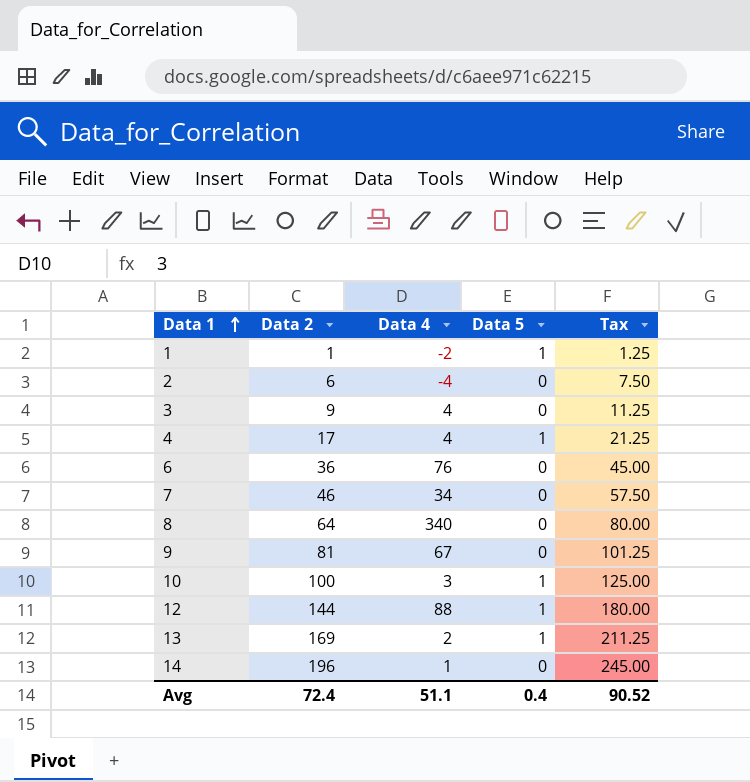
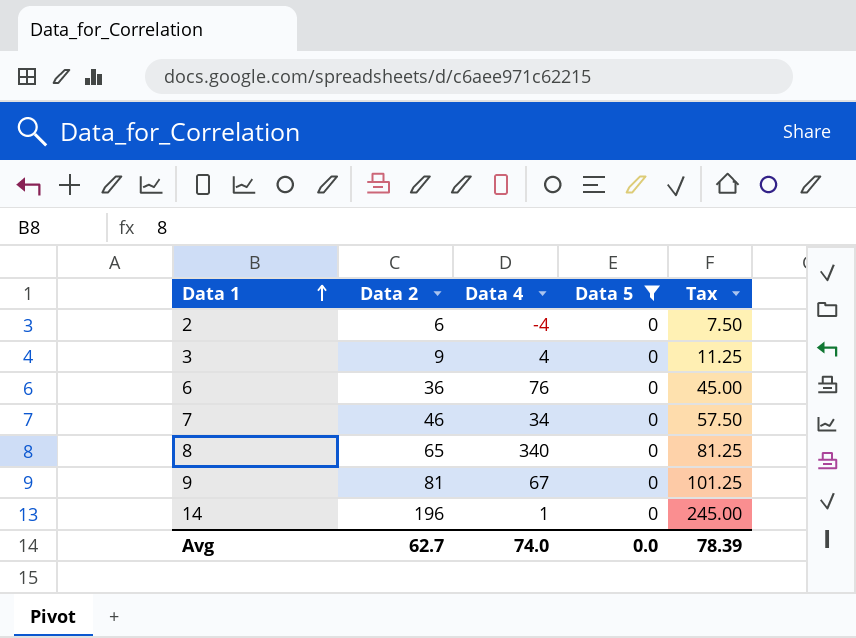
filter: none -> Data 5 = 0
8 | Data 2: 64 -> 65
8 | Tax: 80.00 -> 81.25
Avg | Data 2: 72.4 -> 62.7
Avg | Data 4: 51.1 -> 74.0
Avg | Data 5: 0.4 -> 0.0
Avg | Tax: 90.52 -> 78.39

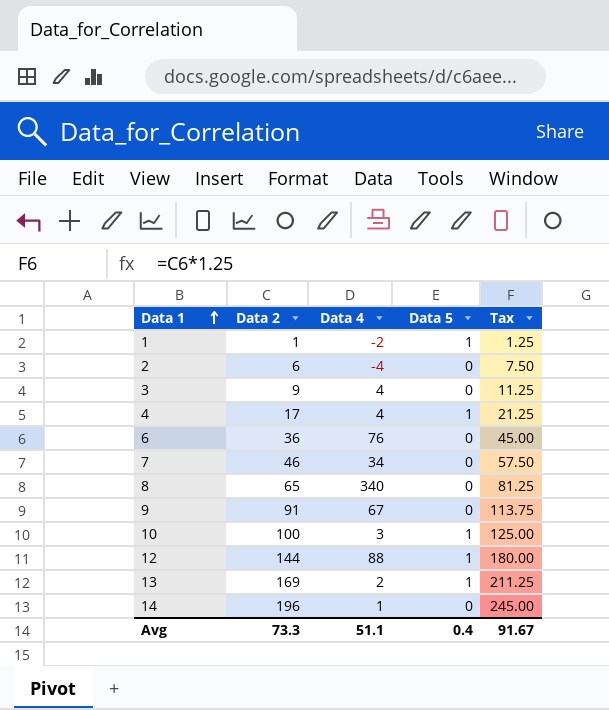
filter: Data 5 = 0 -> none
9 | Data 2: 81 -> 91
9 | Tax: 101.25 -> 113.75
Avg | Data 2: 62.7 -> 73.3
Avg | Data 4: 74.0 -> 51.1
Avg | Data 5: 0.0 -> 0.4
Avg | Tax: 78.39 -> 91.67

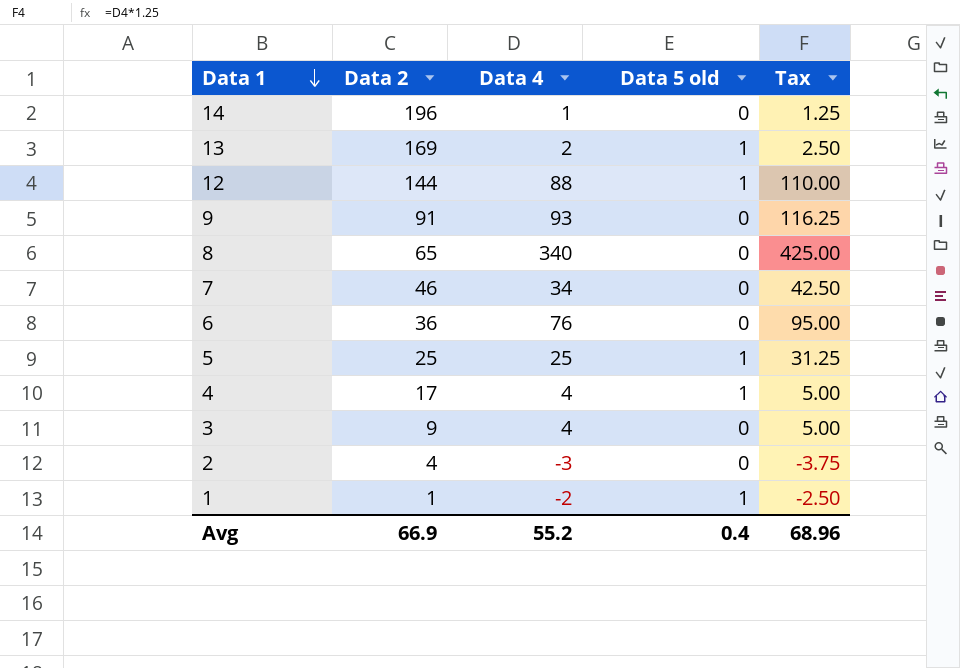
row order: Data 1 ascending -> Data 1 descending
column name: Data 5 -> Data 5 old
column Tax | formula: [Data 2] * 1.25 -> [Data 4] * 1.25
row 10: 100 | 3 | 1 | 125.00 -> none
9 | Data 4: 67 -> 93
row 5: none -> 25 | 25 | 1 | 31.25
2 | Data 2: 6 -> 4
2 | Data 4: -4 -> -3
Avg | Data 2: 73.3 -> 66.9
Avg | Data 4: 51.1 -> 55.2
Avg | Tax: 91.67 -> 68.96

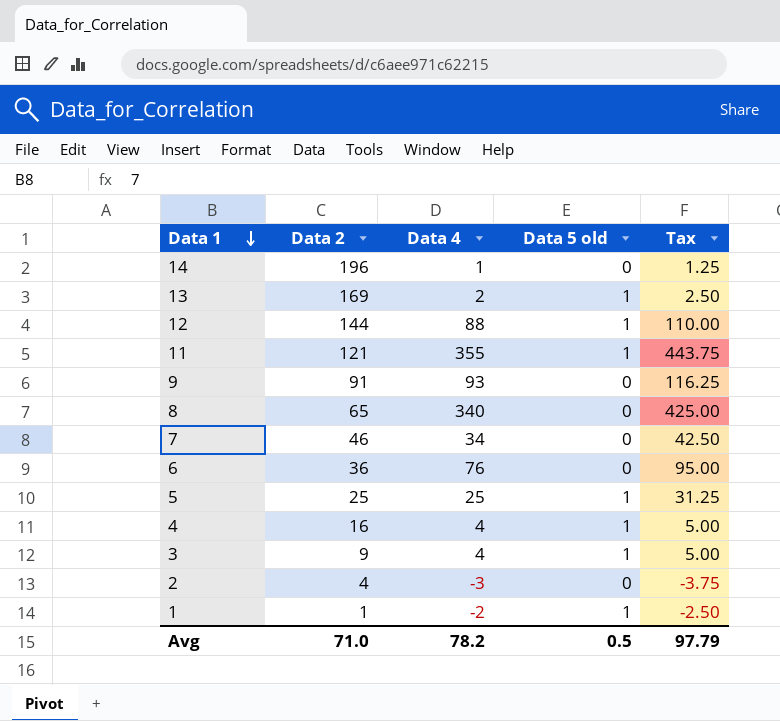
row 11: none -> 121 | 355 | 1 | 443.75
4 | Data 2: 17 -> 16
3 | Data 5 old: 0 -> 1
Avg | Data 2: 66.9 -> 71.0
Avg | Data 4: 55.2 -> 78.2
Avg | Data 5 old: 0.4 -> 0.5
Avg | Tax: 68.96 -> 97.79

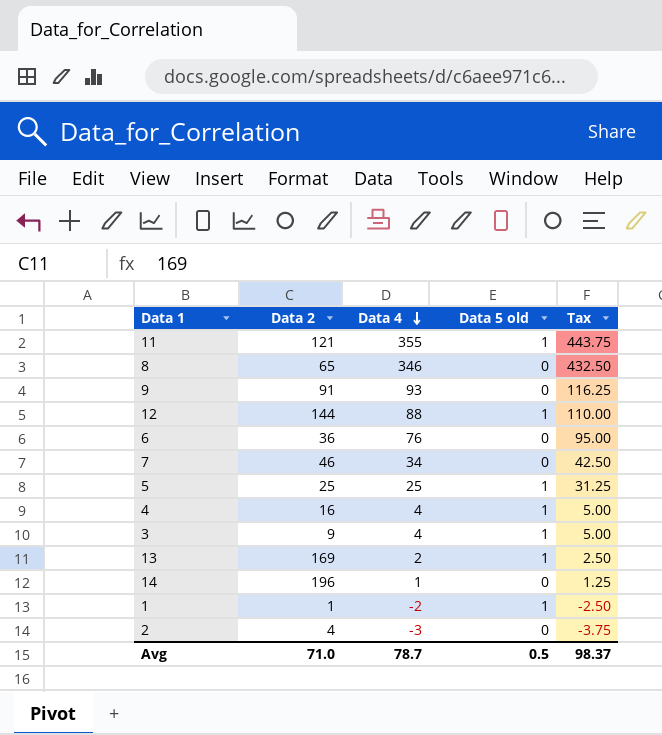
row order: Data 1 descending -> Data 4 descending
8 | Data 4: 340 -> 346
8 | Tax: 425.00 -> 432.50
Avg | Data 4: 78.2 -> 78.7
Avg | Tax: 97.79 -> 98.37

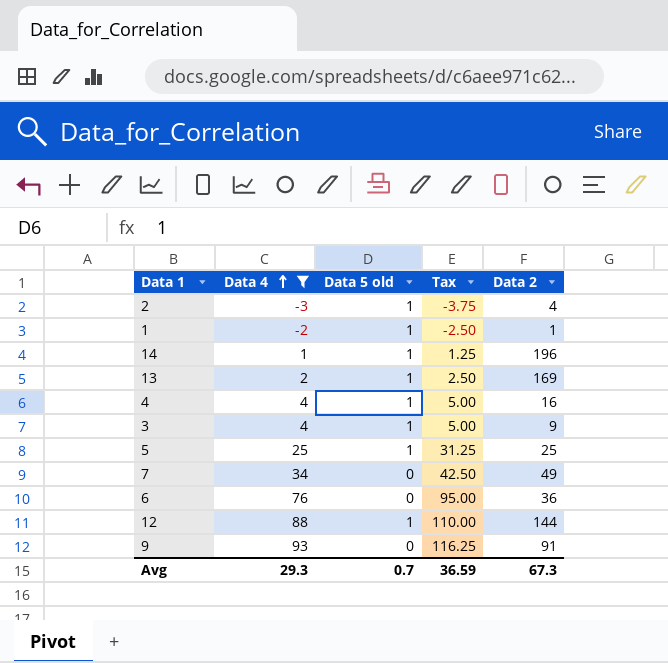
filter: none -> Data 4 <= 93
row order: Data 4 descending -> Data 4 ascending
column Data 2 | position: 2 -> 5
2 | Data 5 old: 0 -> 1
14 | Data 5 old: 0 -> 1
7 | Data 2: 46 -> 49
Avg | Data 4: 78.7 -> 29.3
Avg | Data 5 old: 0.5 -> 0.7
Avg | Tax: 98.37 -> 36.59
Avg | Data 2: 71.0 -> 67.3

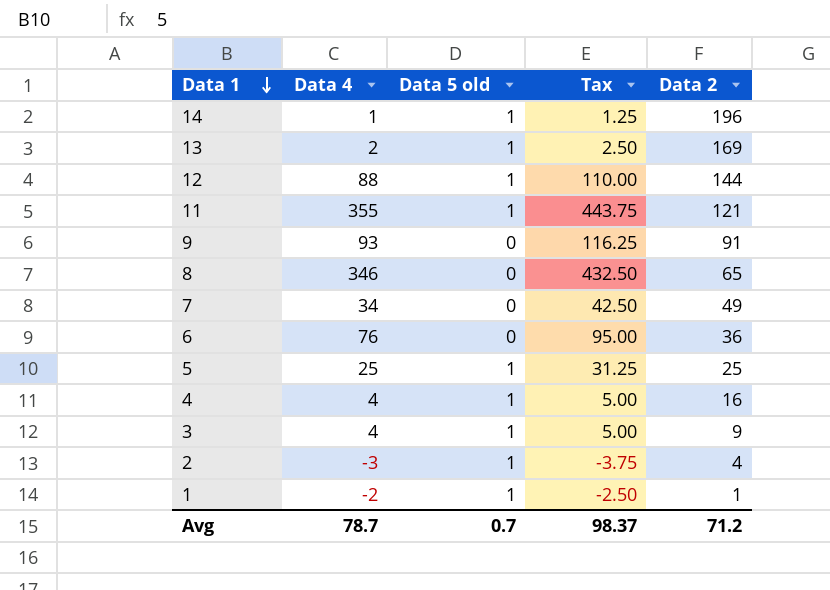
filter: Data 4 <= 93 -> none
row order: Data 4 ascending -> Data 1 descending
Avg | Data 4: 29.3 -> 78.7
Avg | Tax: 36.59 -> 98.37
Avg | Data 2: 67.3 -> 71.2

